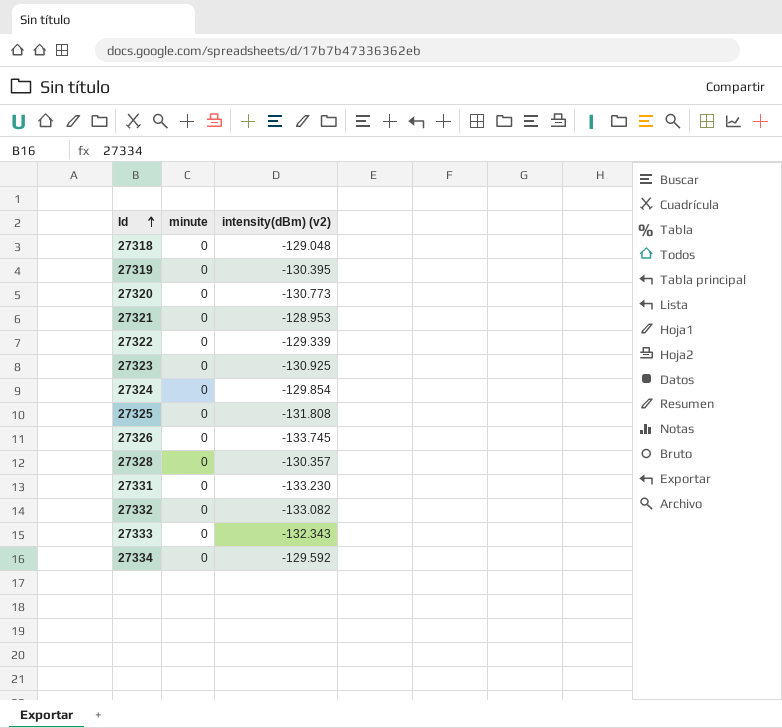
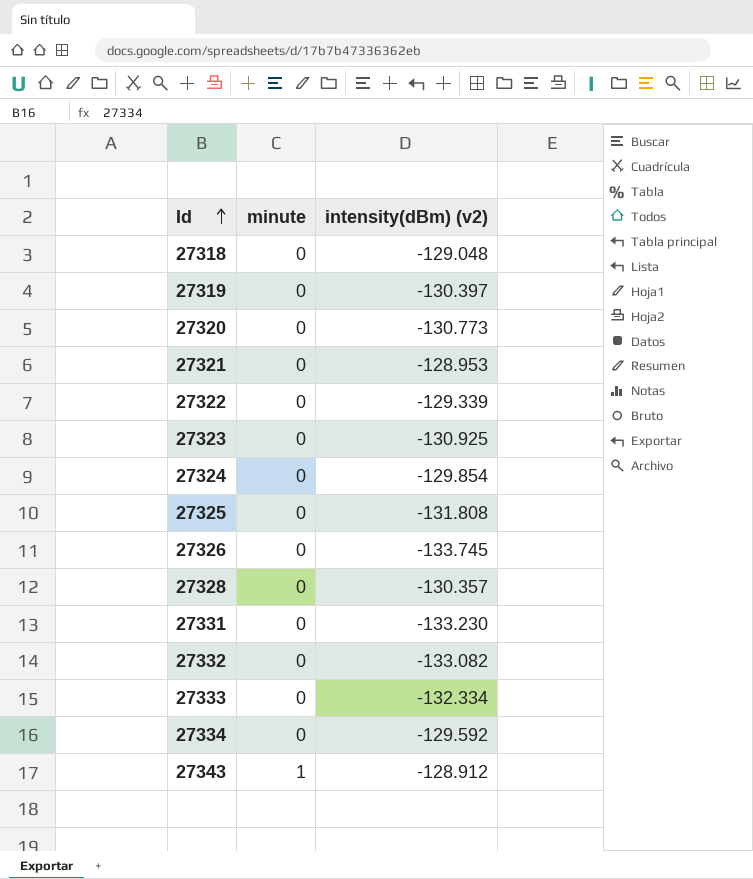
27319 | intensity(dBm) (v2): -130.395 -> -130.397
27333 | intensity(dBm) (v2): -132.343 -> -132.334
row 27343: none -> 1 | -128.912

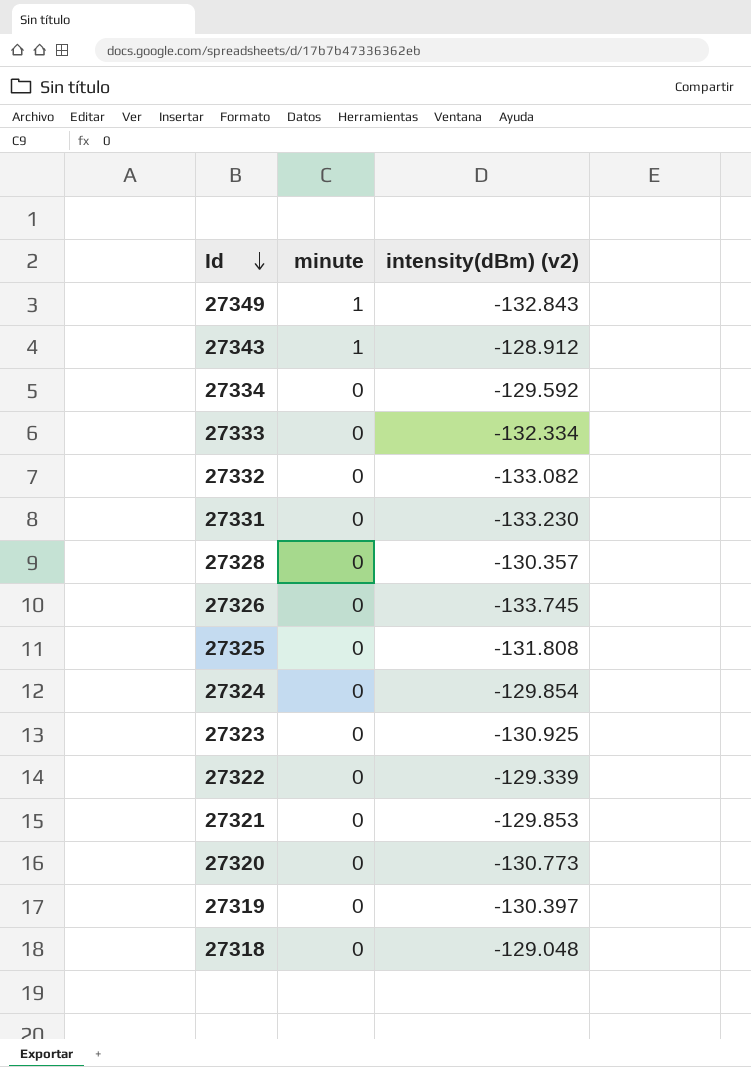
row order: Id ascending -> Id descending
row 27349: none -> 1 | -132.843
27321 | intensity(dBm) (v2): -128.953 -> -129.853

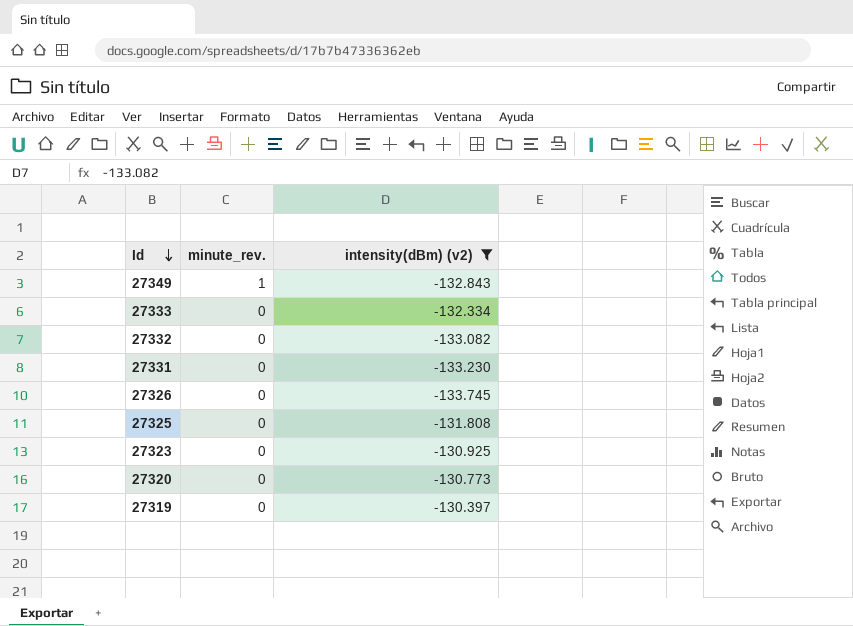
filter: none -> intensity(dBm) (v2) <= -130.397
column name: minute -> minute_rev.

